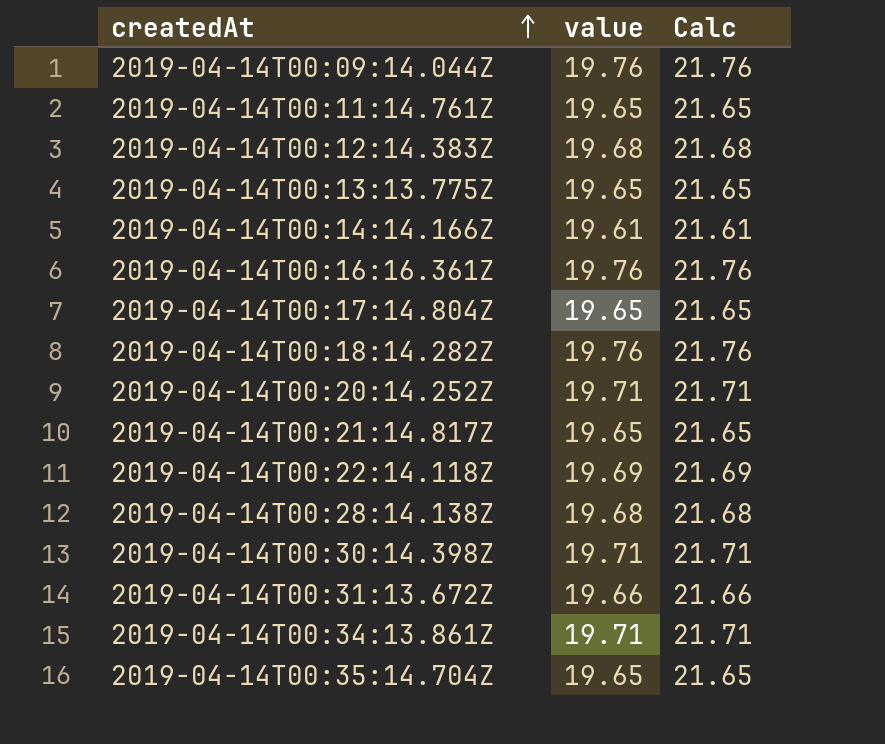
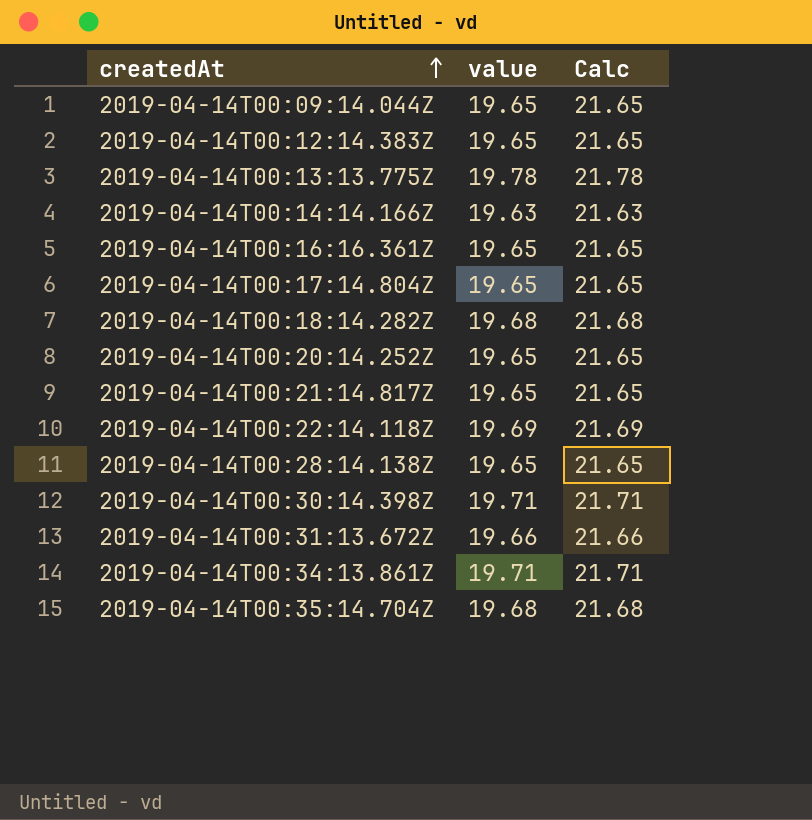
row 2019-04-14T00:11:14.761Z: 19.65 | 21.65 -> none
2019-04-14T00:09:14.044Z | value: 19.76 -> 19.65
2019-04-14T00:09:14.044Z | Calc: 21.76 -> 21.65
2019-04-14T00:12:14.383Z | value: 19.68 -> 19.65
2019-04-14T00:12:14.383Z | Calc: 21.68 -> 21.65
2019-04-14T00:13:13.775Z | value: 19.65 -> 19.78
2019-04-14T00:13:13.775Z | Calc: 21.65 -> 21.78
2019-04-14T00:14:14.166Z | value: 19.61 -> 19.63
2019-04-14T00:14:14.166Z | Calc: 21.61 -> 21.63
2019-04-14T00:16:16.361Z | value: 19.76 -> 19.65
2019-04-14T00:16:16.361Z | Calc: 21.76 -> 21.65
2019-04-14T00:18:14.282Z | value: 19.76 -> 19.68
2019-04-14T00:18:14.282Z | Calc: 21.76 -> 21.68
2019-04-14T00:20:14.252Z | value: 19.71 -> 19.65
2019-04-14T00:20:14.252Z | Calc: 21.71 -> 21.65
2019-04-14T00:28:14.138Z | value: 19.68 -> 19.65
2019-04-14T00:28:14.138Z | Calc: 21.68 -> 21.65
2019-04-14T00:35:14.704Z | value: 19.65 -> 19.68
2019-04-14T00:35:14.704Z | Calc: 21.65 -> 21.68

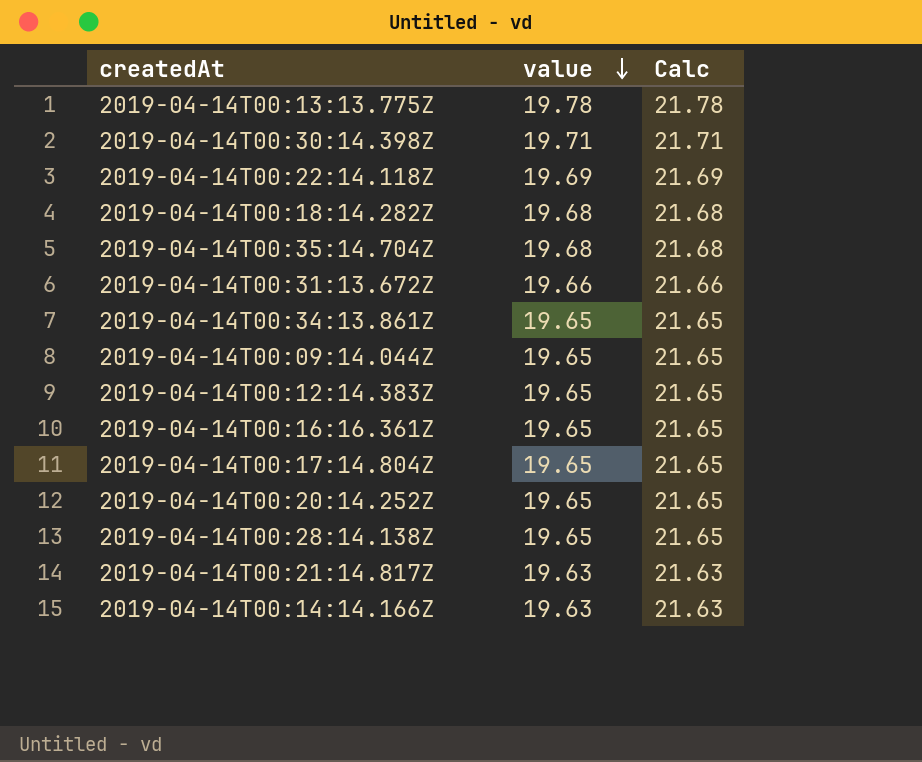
row order: createdAt ascending -> value descending
2019-04-14T00:34:13.861Z | value: 19.71 -> 19.65
2019-04-14T00:34:13.861Z | Calc: 21.71 -> 21.65
2019-04-14T00:21:14.817Z | value: 19.65 -> 19.63
2019-04-14T00:21:14.817Z | Calc: 21.65 -> 21.63

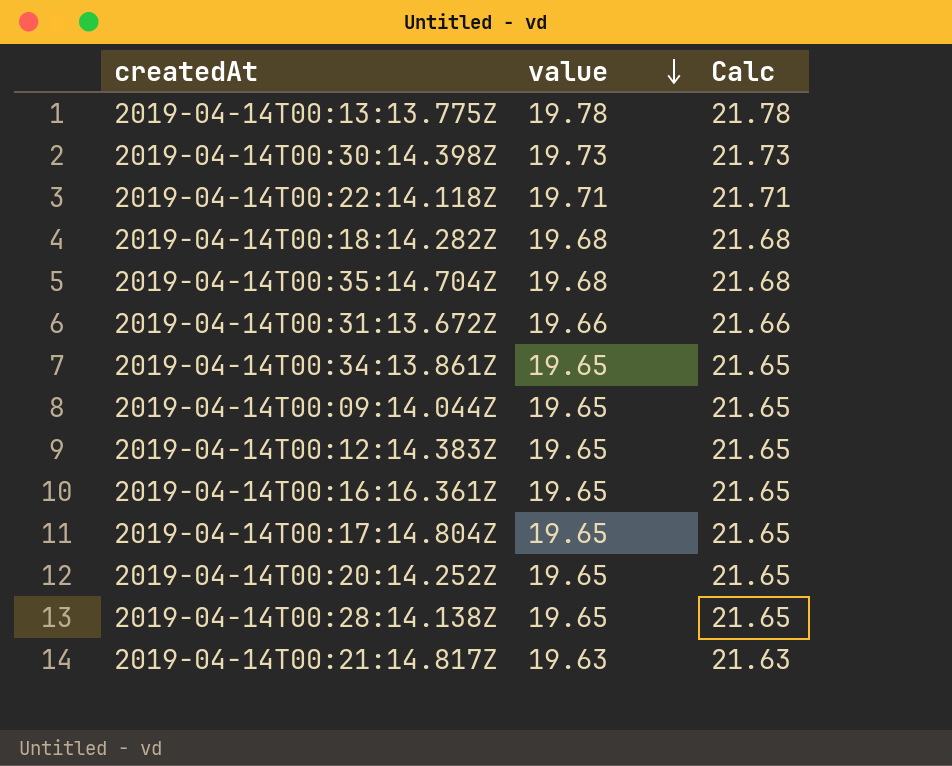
row 2019-04-14T00:14:14.166Z: 19.63 | 21.63 -> none
2019-04-14T00:30:14.398Z | value: 19.71 -> 19.73
2019-04-14T00:30:14.398Z | Calc: 21.71 -> 21.73
2019-04-14T00:22:14.118Z | value: 19.69 -> 19.71
2019-04-14T00:22:14.118Z | Calc: 21.69 -> 21.71

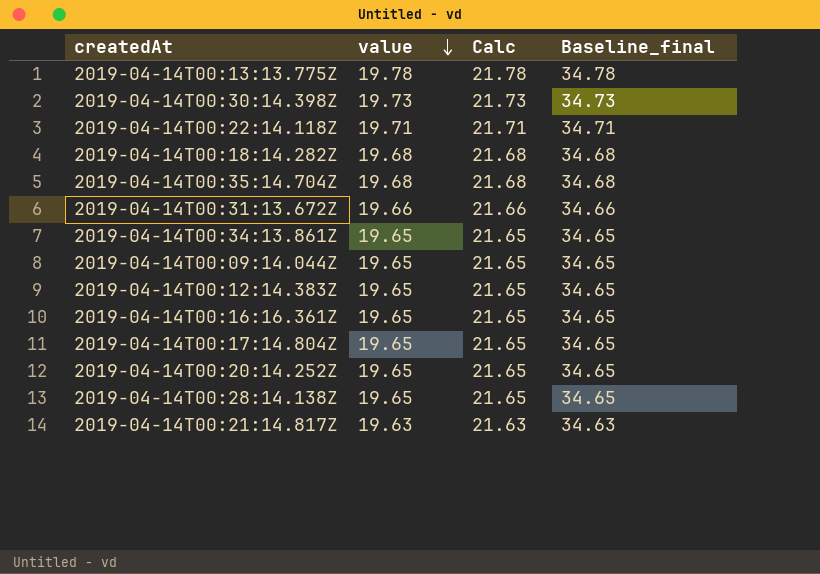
column Baseline_final | formula: none -> [value] + 15

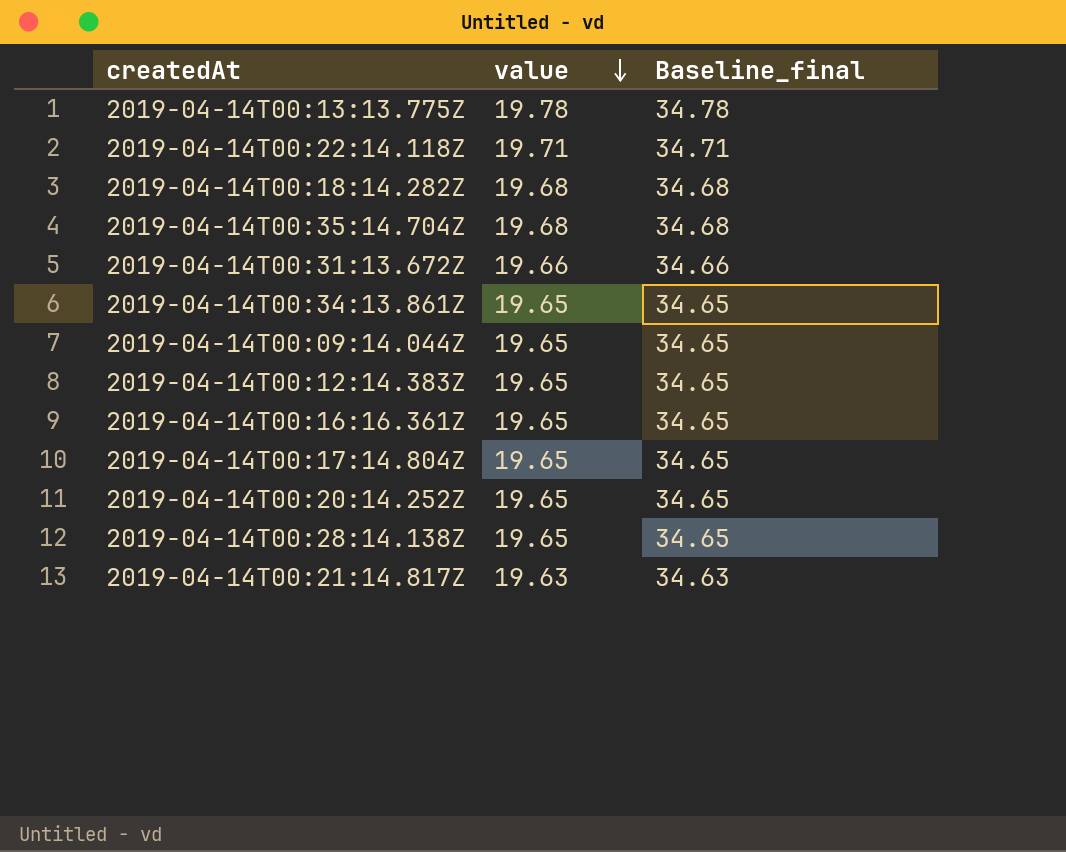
column Calc | formula: [value] + 2 -> none
row 2019-04-14T00:30:14.398Z: 19.73 | 21.73 | 34.73 -> none

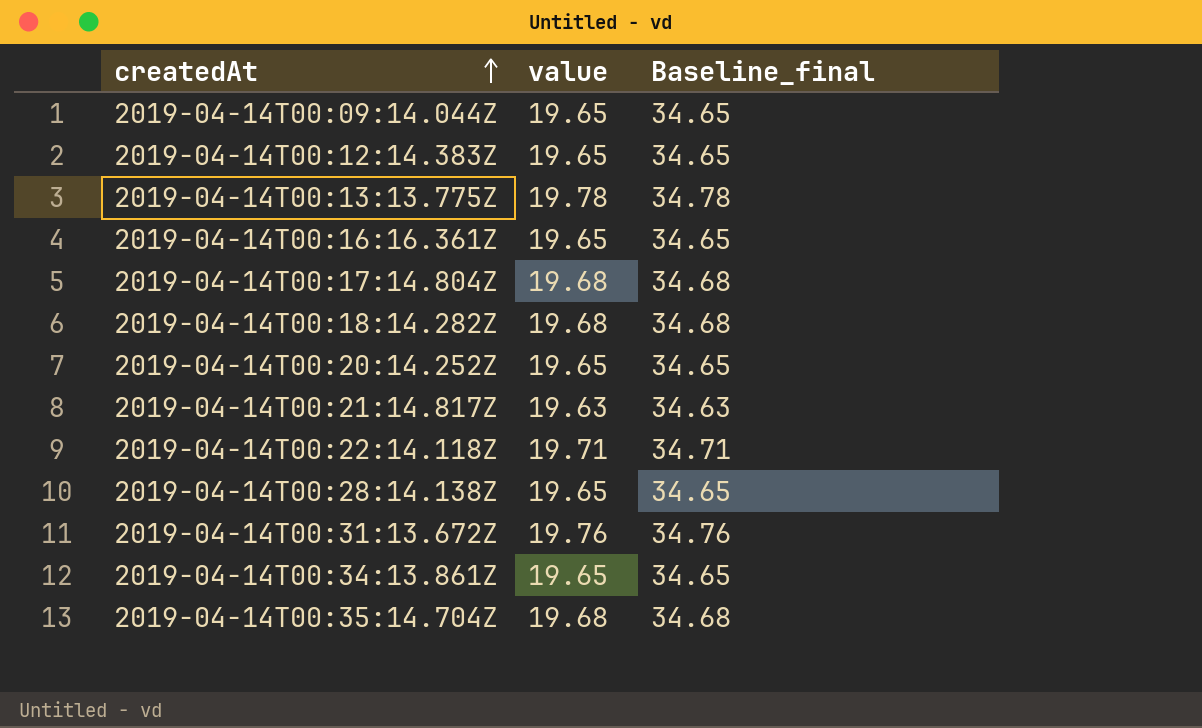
row order: value descending -> createdAt ascending
2019-04-14T00:17:14.804Z | value: 19.65 -> 19.68
2019-04-14T00:17:14.804Z | Baseline_final: 34.65 -> 34.68
2019-04-14T00:31:13.672Z | value: 19.66 -> 19.76
2019-04-14T00:31:13.672Z | Baseline_final: 34.66 -> 34.76

